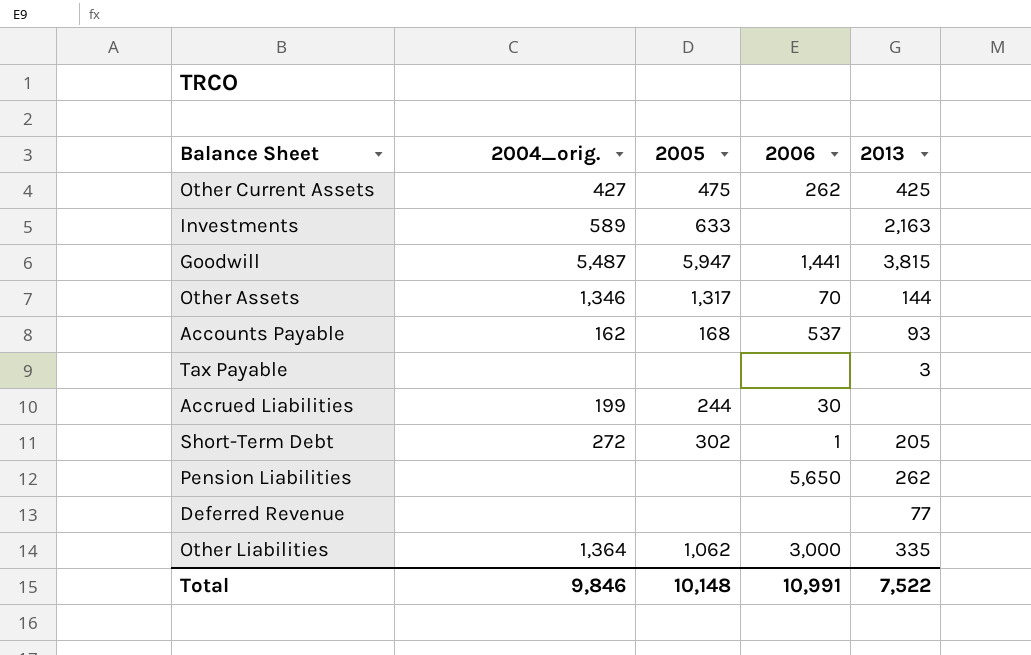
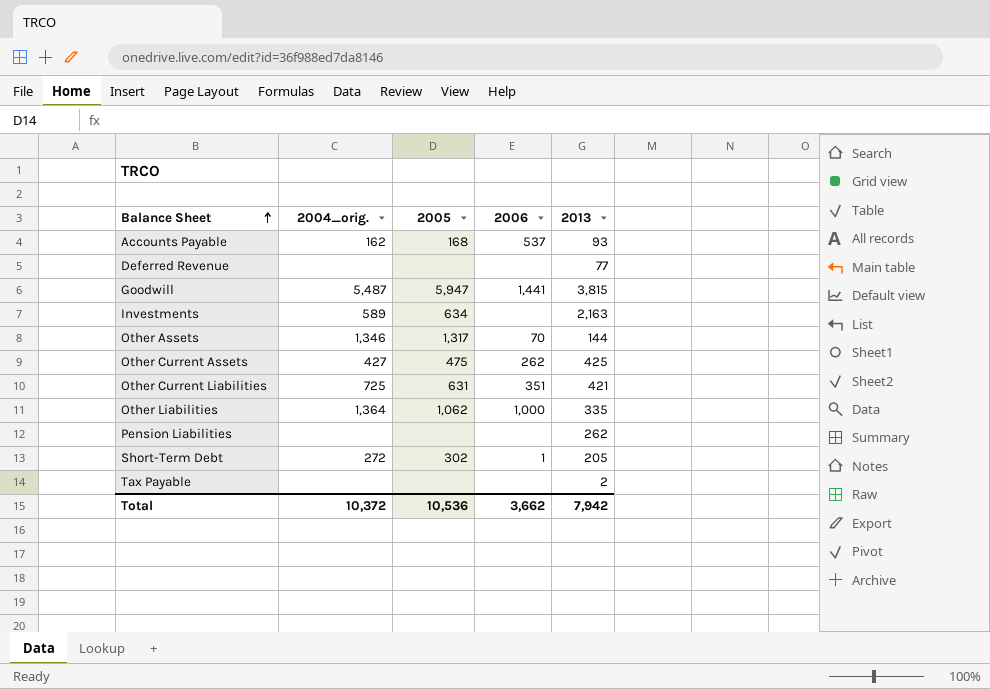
row order: none -> Balance Sheet ascending
row Accrued Liabilities: 199 | 244 | 30 | none -> none
Investments | 2005: 633 -> 634
row Other Current Liabilities: none -> 725 | 631 | 351 | 421
Other Liabilities | 2006: 3,000 -> 1,000
Pension Liabilities | 2006: 5,650 -> none
Tax Payable | 2013: 3 -> 2
Total | 2004_orig.: 9,846 -> 10,372
Total | 2005: 10,148 -> 10,536
Total | 2006: 10,991 -> 3,662
Total | 2013: 7,522 -> 7,942

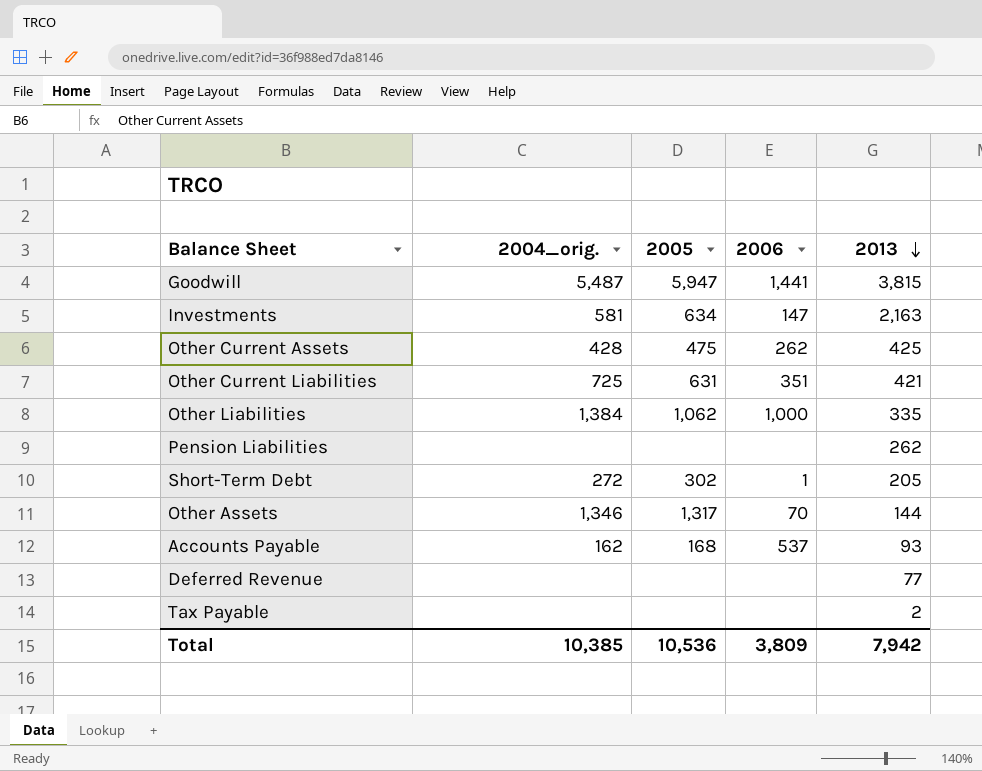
row order: Balance Sheet ascending -> 2013 descending
Investments | 2004_orig.: 589 -> 581
Investments | 2006: none -> 147
Other Current Assets | 2004_orig.: 427 -> 428
Other Liabilities | 2004_orig.: 1,364 -> 1,384
Total | 2004_orig.: 10,372 -> 10,385
Total | 2006: 3,662 -> 3,809

